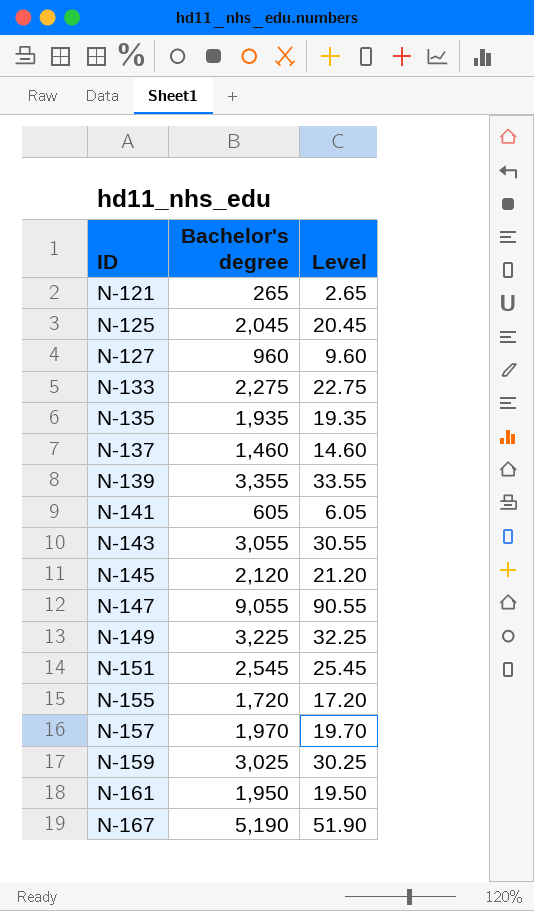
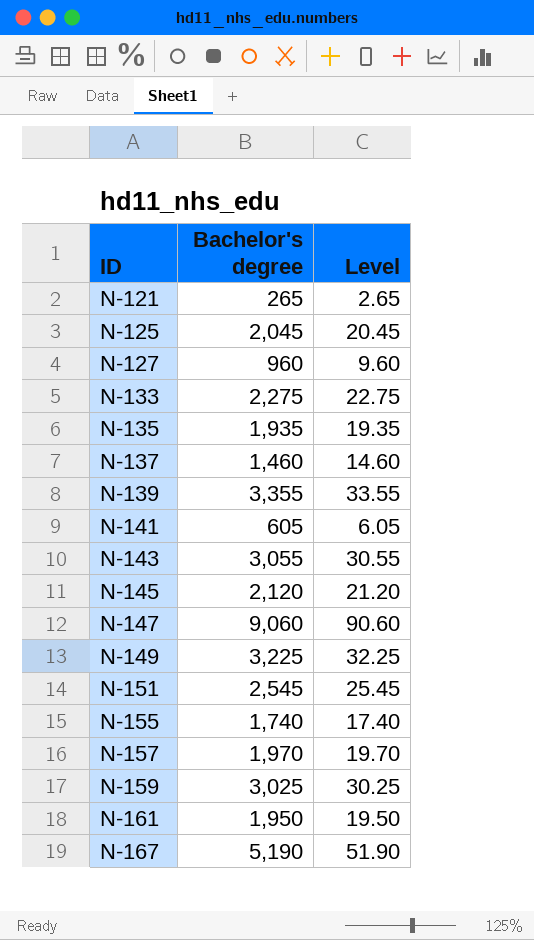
N-147 | Bachelor's degree: 9,055 -> 9,060
N-147 | Level: 90.55 -> 90.60
N-155 | Bachelor's degree: 1,720 -> 1,740
N-155 | Level: 17.20 -> 17.40

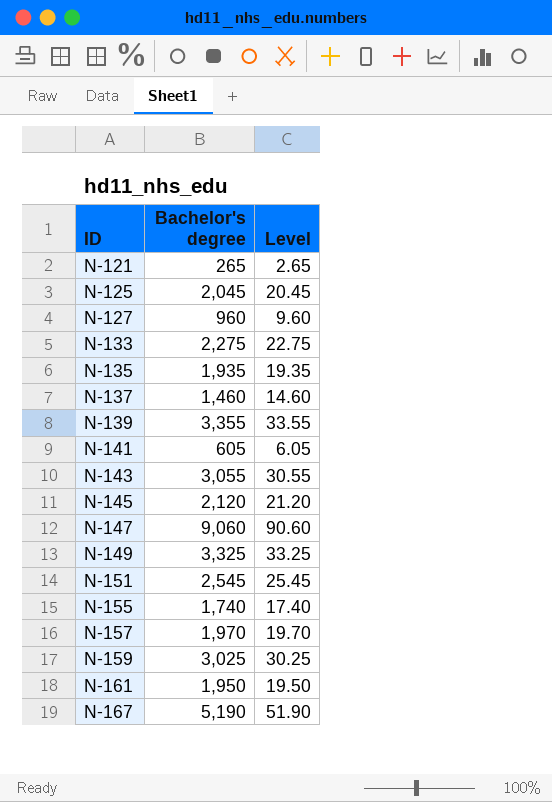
N-149 | Bachelor's degree: 3,225 -> 3,325
N-149 | Level: 32.25 -> 33.25

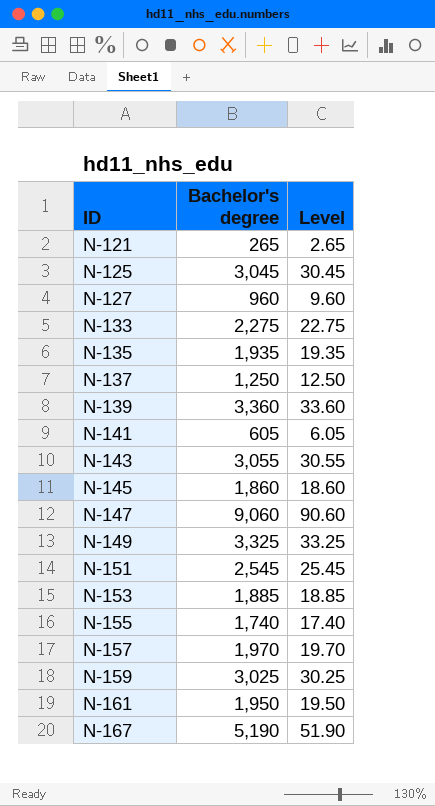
N-125 | Bachelor's degree: 2,045 -> 3,045
N-125 | Level: 20.45 -> 30.45
N-137 | Bachelor's degree: 1,460 -> 1,250
N-137 | Level: 14.60 -> 12.50
N-139 | Bachelor's degree: 3,355 -> 3,360
N-139 | Level: 33.55 -> 33.60
N-145 | Bachelor's degree: 2,120 -> 1,860
N-145 | Level: 21.20 -> 18.60
row N-153: none -> 1,885 | 18.85

